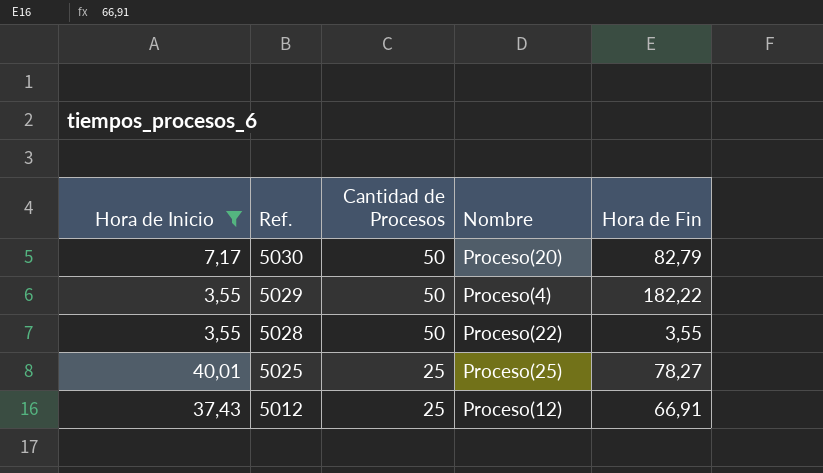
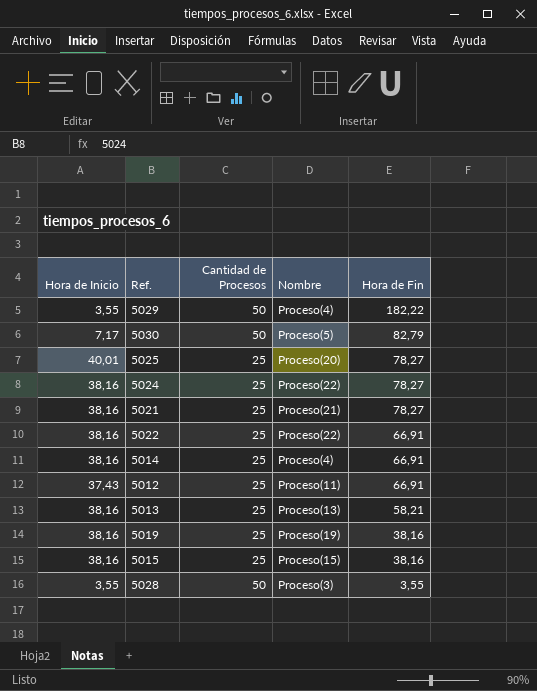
filter: Hora de Inicio != 38,16 -> none
row order: Ref. descending -> Hora de Fin descending
5030 | Nombre: Proceso(20) -> Proceso(5)
5025 | Nombre: Proceso(25) -> Proceso(20)
5012 | Nombre: Proceso(12) -> Proceso(11)
5028 | Nombre: Proceso(22) -> Proceso(3)

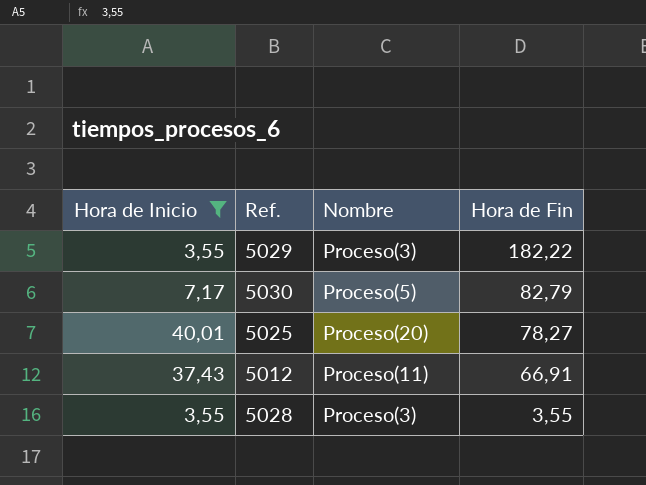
filter: none -> Hora de Inicio != 38,16
column Cantidad de Procesos | position: 3 -> none
5029 | Nombre: Proceso(4) -> Proceso(3)

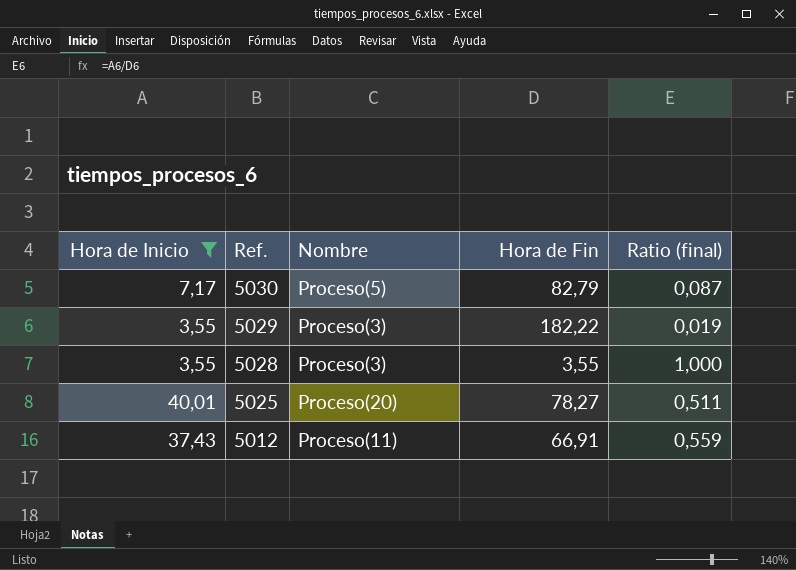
row order: Hora de Fin descending -> Ref. descending
column Ratio (final) | formula: none -> [Hora de Inicio] / [Hora de Fin]

